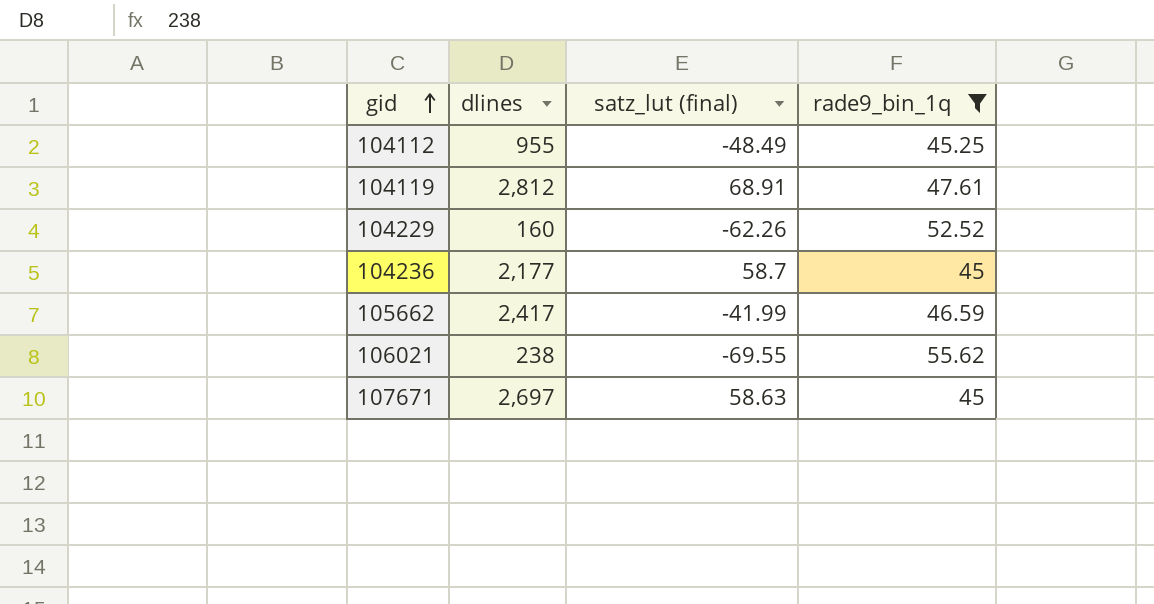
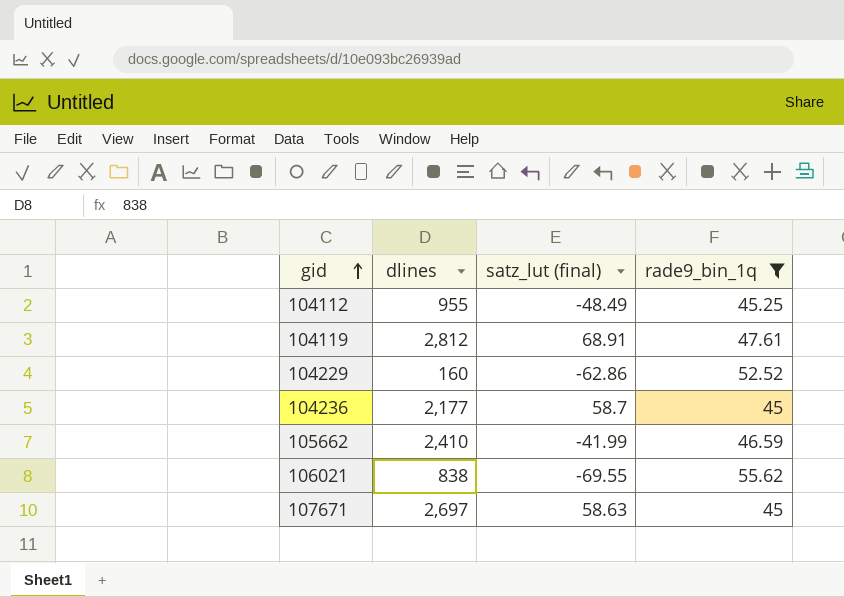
104229 | satz_lut (final): -62.26 -> -62.86
105662 | dlines: 2,417 -> 2,410
106021 | dlines: 238 -> 838

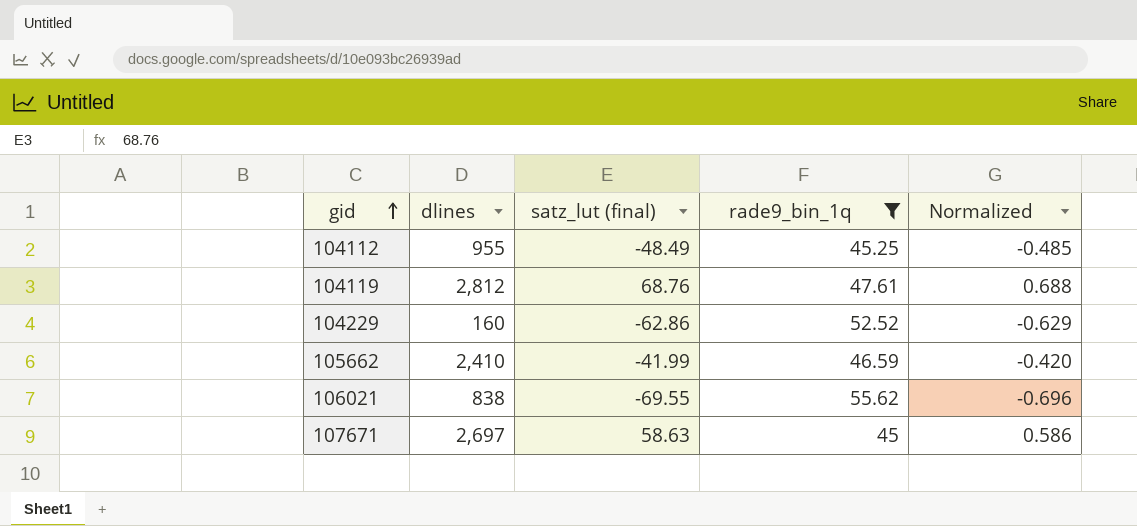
column Normalized | formula: none -> [satz_lut (final)] * 0.01
row 104236: 2,177 | 58.7 | 45 -> none
104119 | satz_lut (final): 68.91 -> 68.76

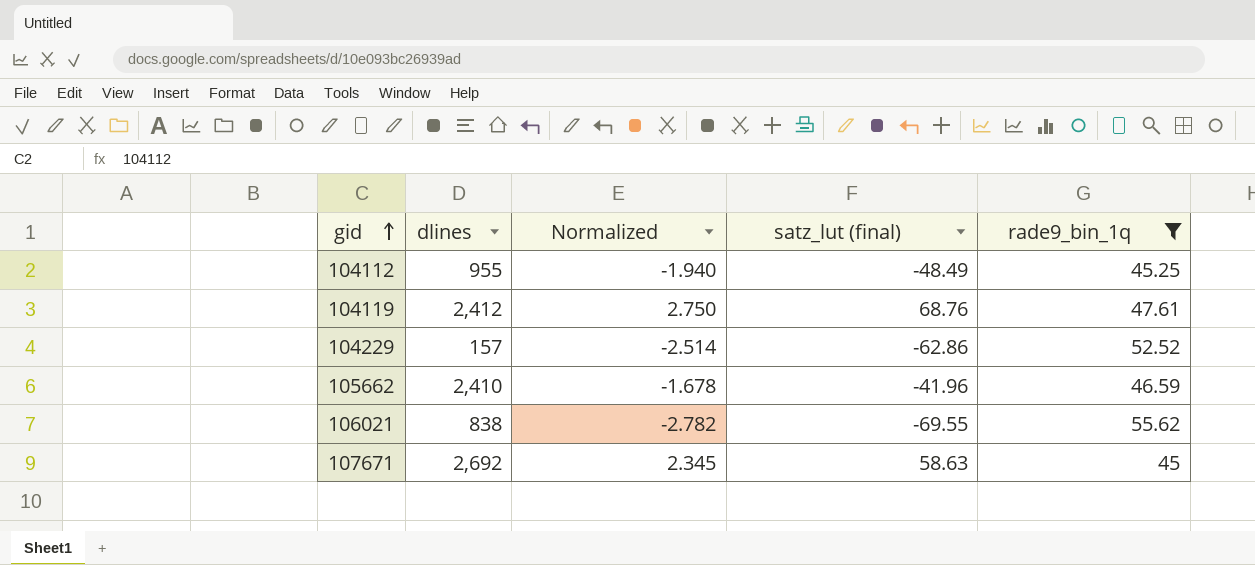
column Normalized | formula: [satz_lut (final)] * 0.01 -> [satz_lut (final)] * 0.04
column Normalized | position: 5 -> 3
104119 | dlines: 2,812 -> 2,412
104229 | dlines: 160 -> 157
105662 | satz_lut (final): -41.99 -> -41.96
107671 | dlines: 2,697 -> 2,692

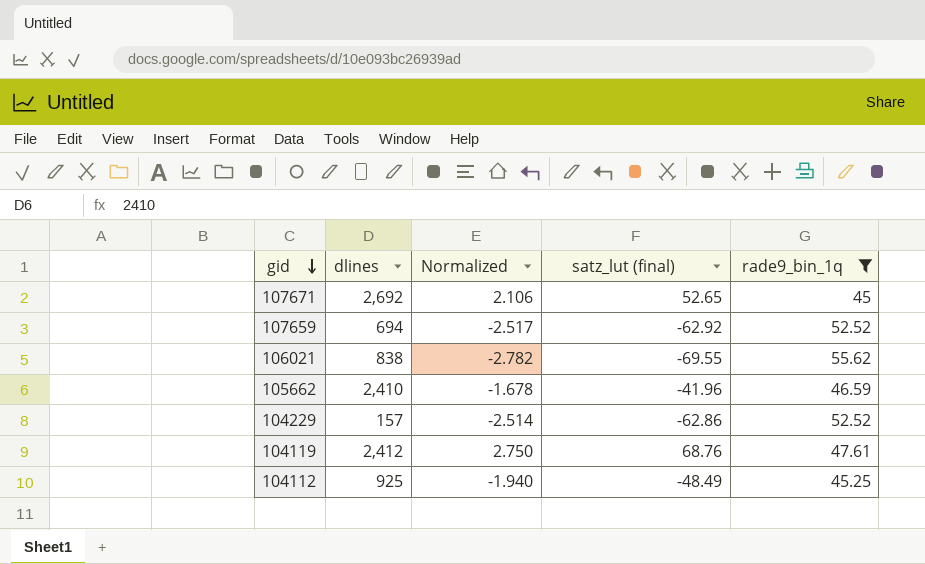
row order: gid ascending -> gid descending
107671 | Normalized: 2.345 -> 2.106
107671 | satz_lut (final): 58.63 -> 52.65
row 107659: none -> 694 | -2.517 | -62.92 | 52.52
104112 | dlines: 955 -> 925

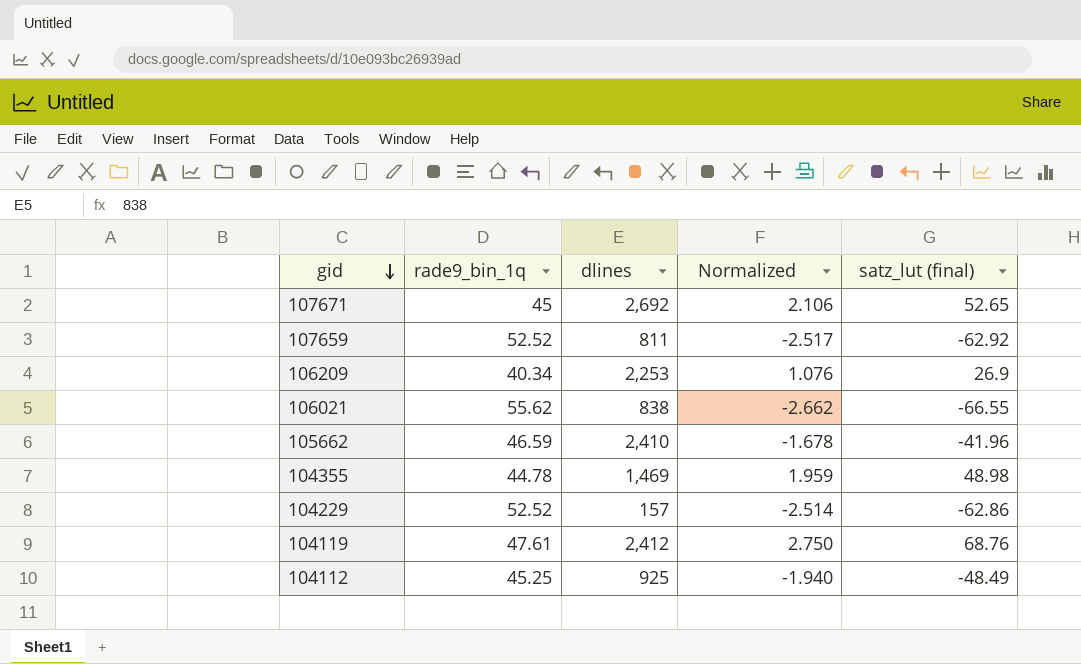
filter: rade9_bin_1q >= 45 -> none
column rade9_bin_1q | position: 5 -> 2
107659 | dlines: 694 -> 811
106021 | Normalized: -2.782 -> -2.662
106021 | satz_lut (final): -69.55 -> -66.55

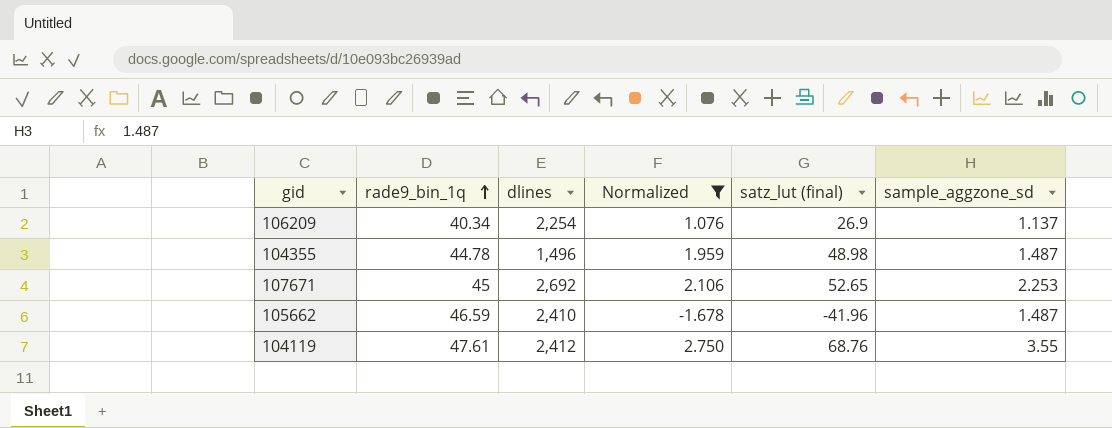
filter: none -> Normalized >= -1.678
row order: gid descending -> rade9_bin_1q ascending
column sample_aggzone_sd | position: none -> 6
106209 | dlines: 2,253 -> 2,254
104355 | dlines: 1,469 -> 1,496

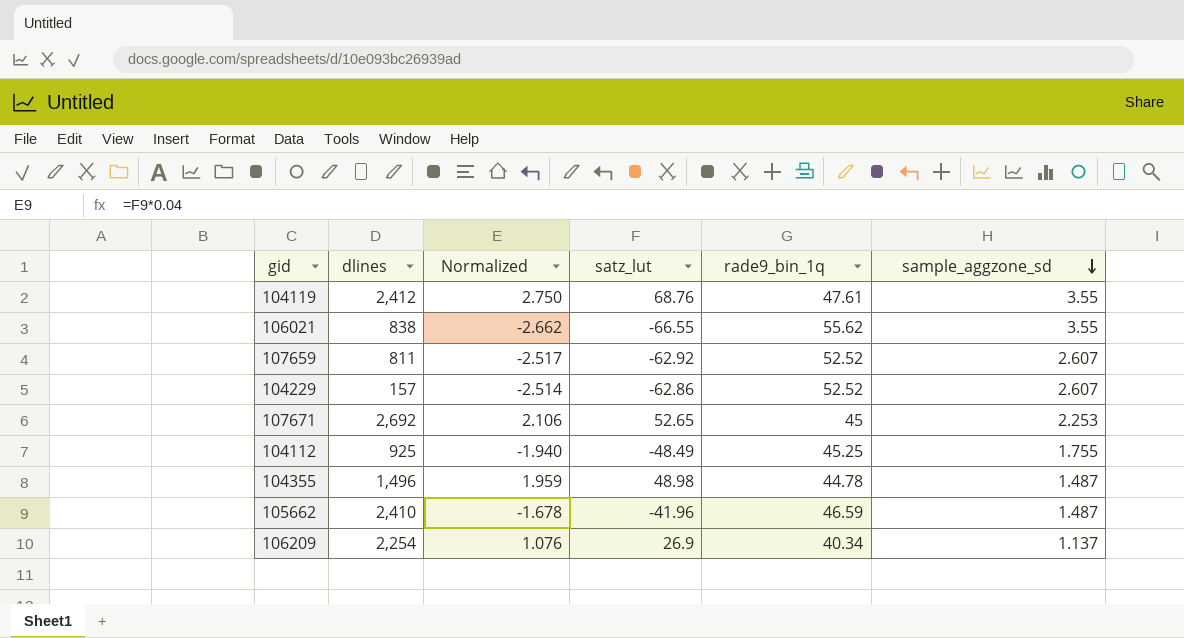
filter: Normalized >= -1.678 -> none
row order: rade9_bin_1q ascending -> sample_aggzone_sd descending
column name: satz_lut (final) -> satz_lut
column rade9_bin_1q | position: 2 -> 5

